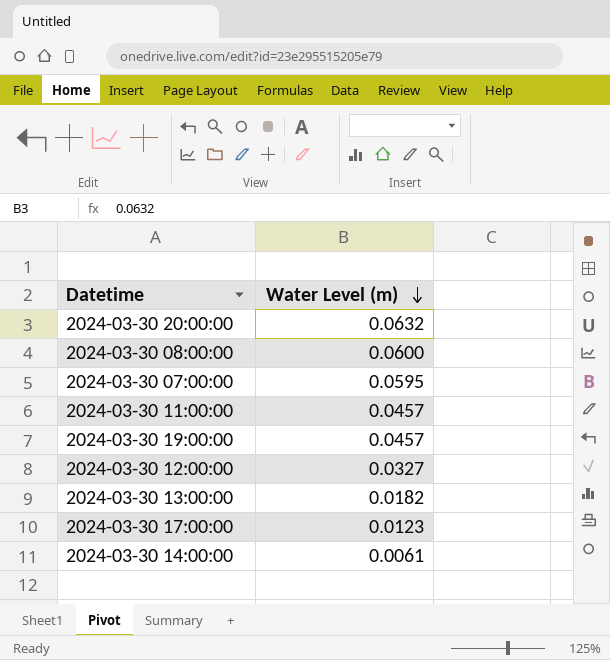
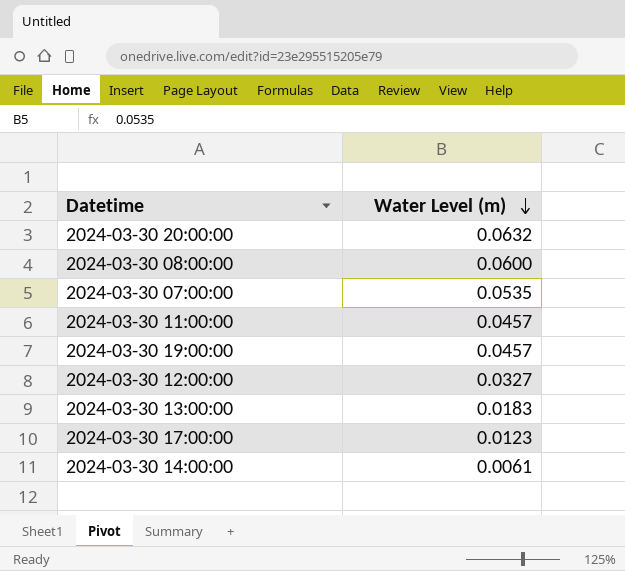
2024-03-30 07:00:00 | Water Level (m): 0.0595 -> 0.0535
2024-03-30 13:00:00 | Water Level (m): 0.0182 -> 0.0183

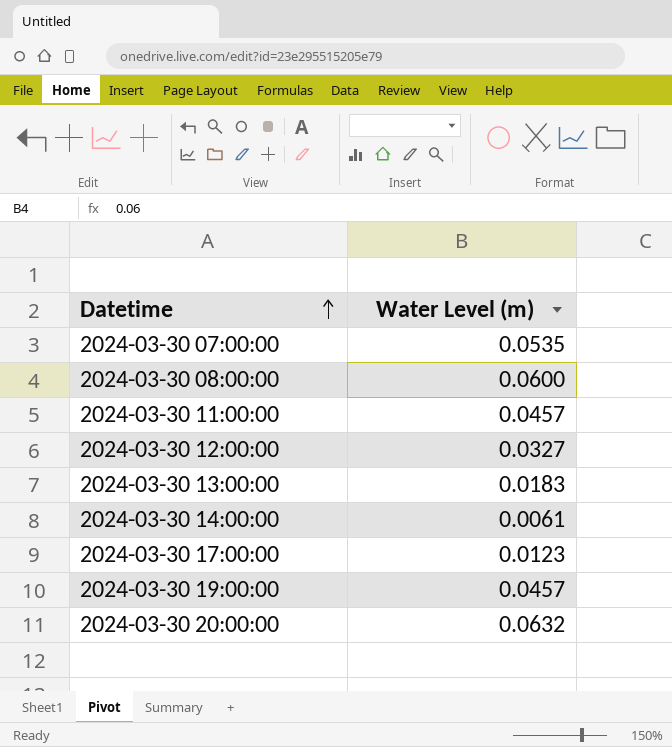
row order: Water Level (m) descending -> Datetime ascending

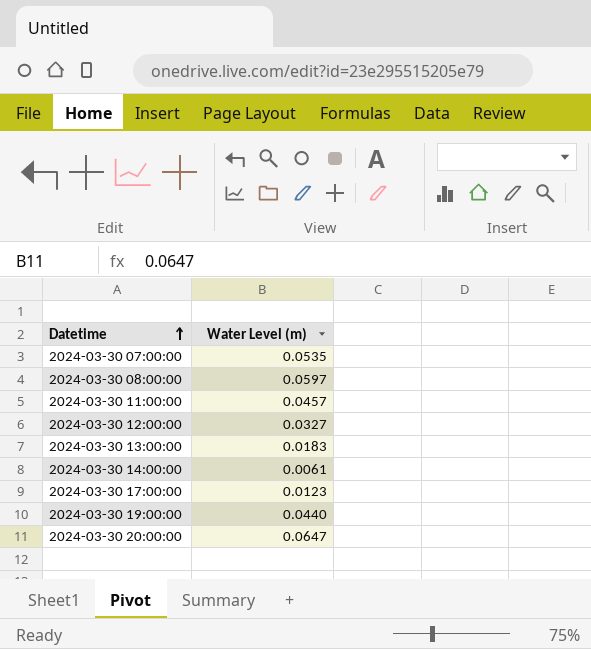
2024-03-30 08:00:00 | Water Level (m): 0.0600 -> 0.0597
2024-03-30 19:00:00 | Water Level (m): 0.0457 -> 0.0440
2024-03-30 20:00:00 | Water Level (m): 0.0632 -> 0.0647

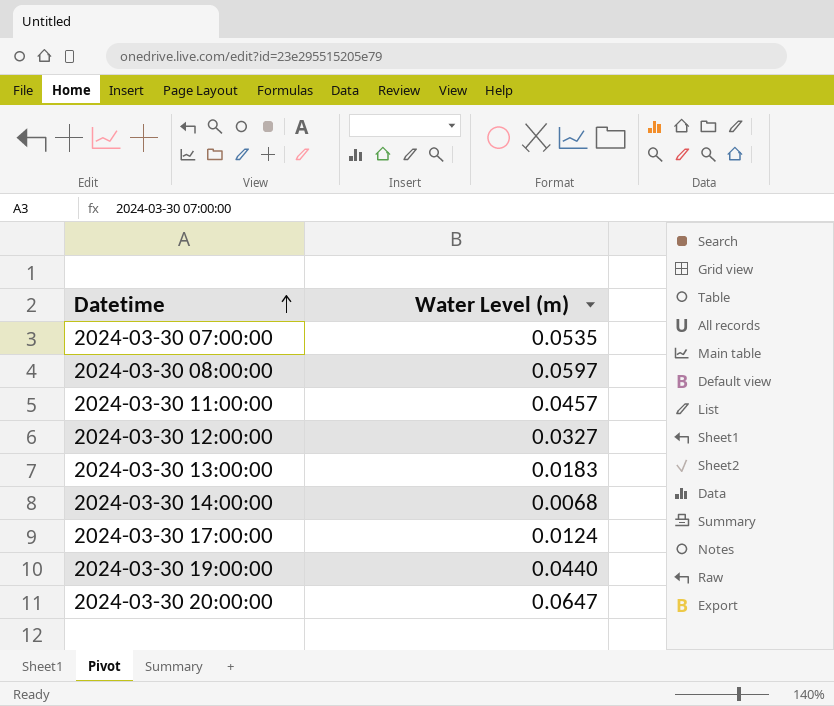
2024-03-30 14:00:00 | Water Level (m): 0.0061 -> 0.0068
2024-03-30 17:00:00 | Water Level (m): 0.0123 -> 0.0124

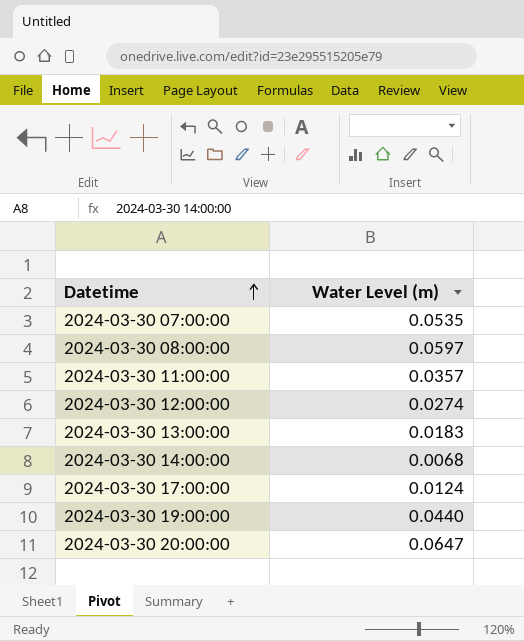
2024-03-30 11:00:00 | Water Level (m): 0.0457 -> 0.0357
2024-03-30 12:00:00 | Water Level (m): 0.0327 -> 0.0274

